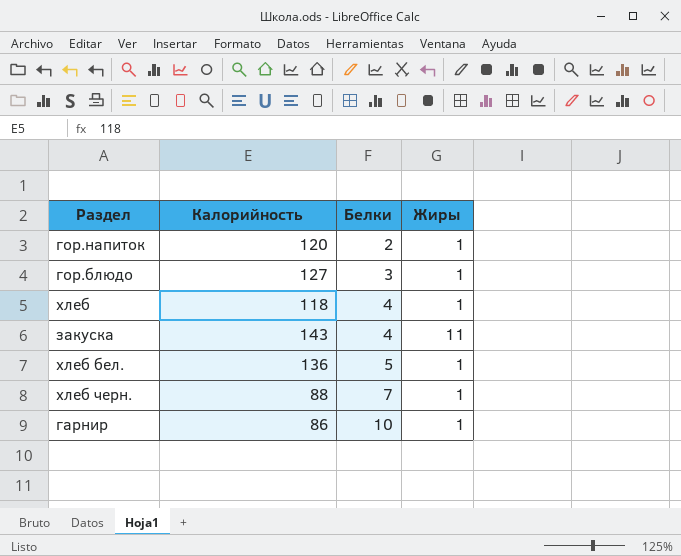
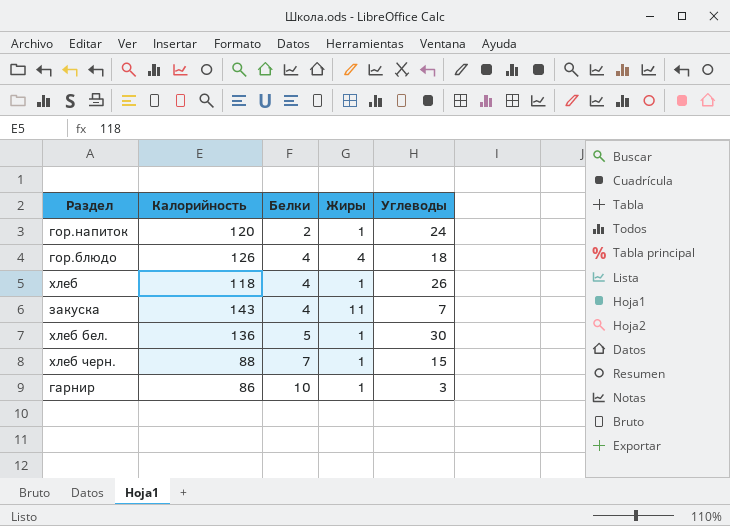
column Углеводы | position: none -> 5
гор.блюдо | Калорийность: 127 -> 126
гор.блюдо | Белки: 3 -> 4
гор.блюдо | Жиры: 1 -> 4

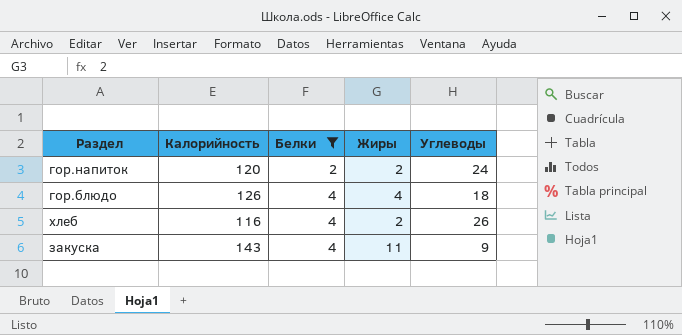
filter: none -> Белки <= 4
гор.напиток | Жиры: 1 -> 2
хлеб | Калорийность: 118 -> 116
хлеб | Жиры: 1 -> 2
закуска | Углеводы: 7 -> 9

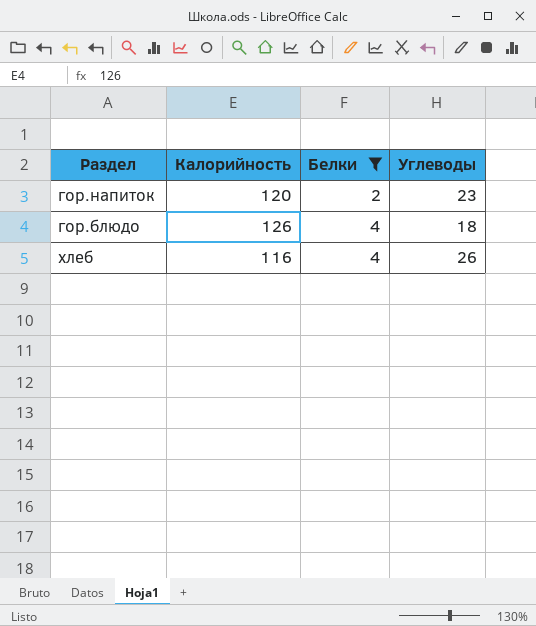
column Жиры | position: 4 -> none
row закуска: 143 | 4 | 11 | 9 -> none
гор.напиток | Углеводы: 24 -> 23

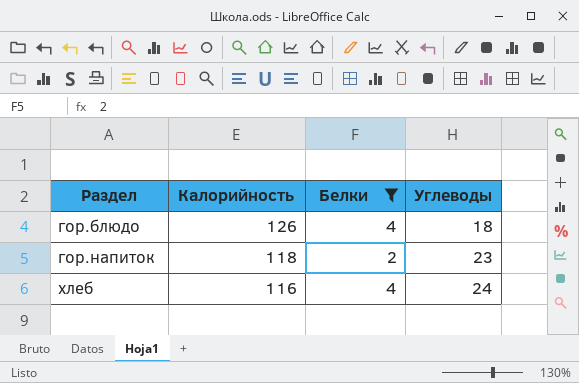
row order: Белки ascending -> Раздел ascending
гор.напиток | Калорийность: 120 -> 118
хлеб | Углеводы: 26 -> 24

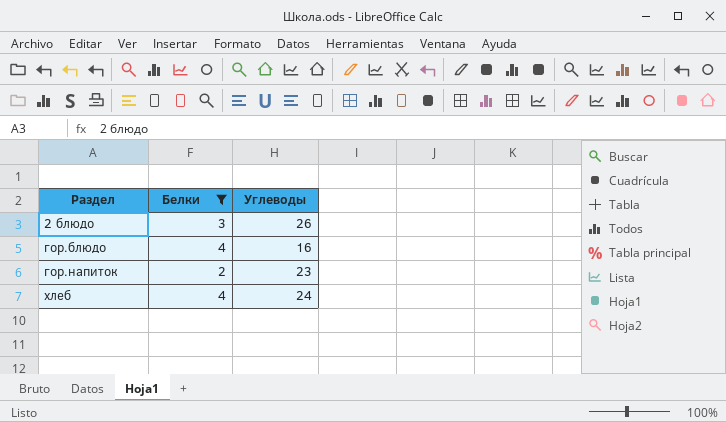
column Калорийность | position: 2 -> none
row 2 блюдо: none -> 3 | 26
гор.блюдо | Углеводы: 18 -> 16

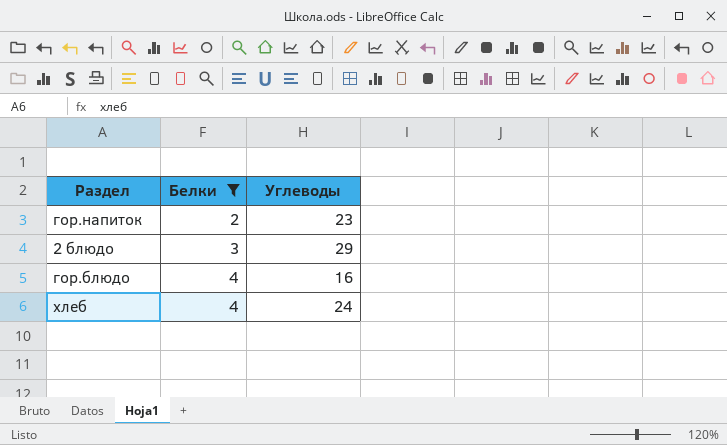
row order: Раздел ascending -> Белки ascending
2 блюдо | Углеводы: 26 -> 29

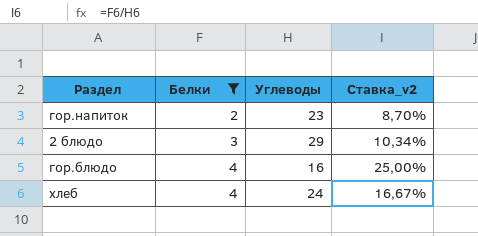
column Ставка_v2 | formula: none -> [Белки] / [Углеводы]

